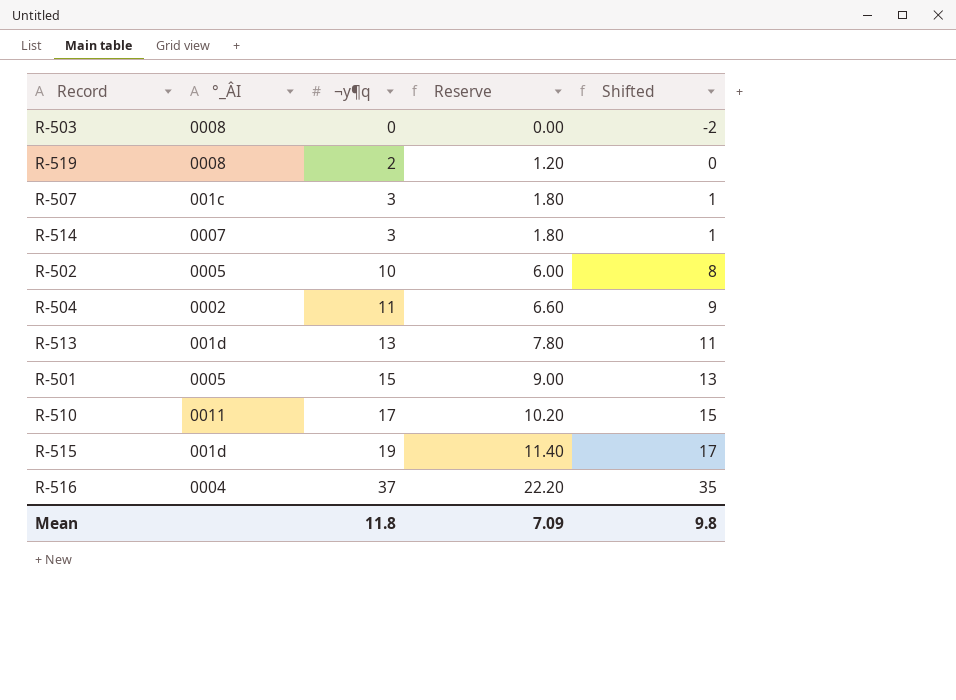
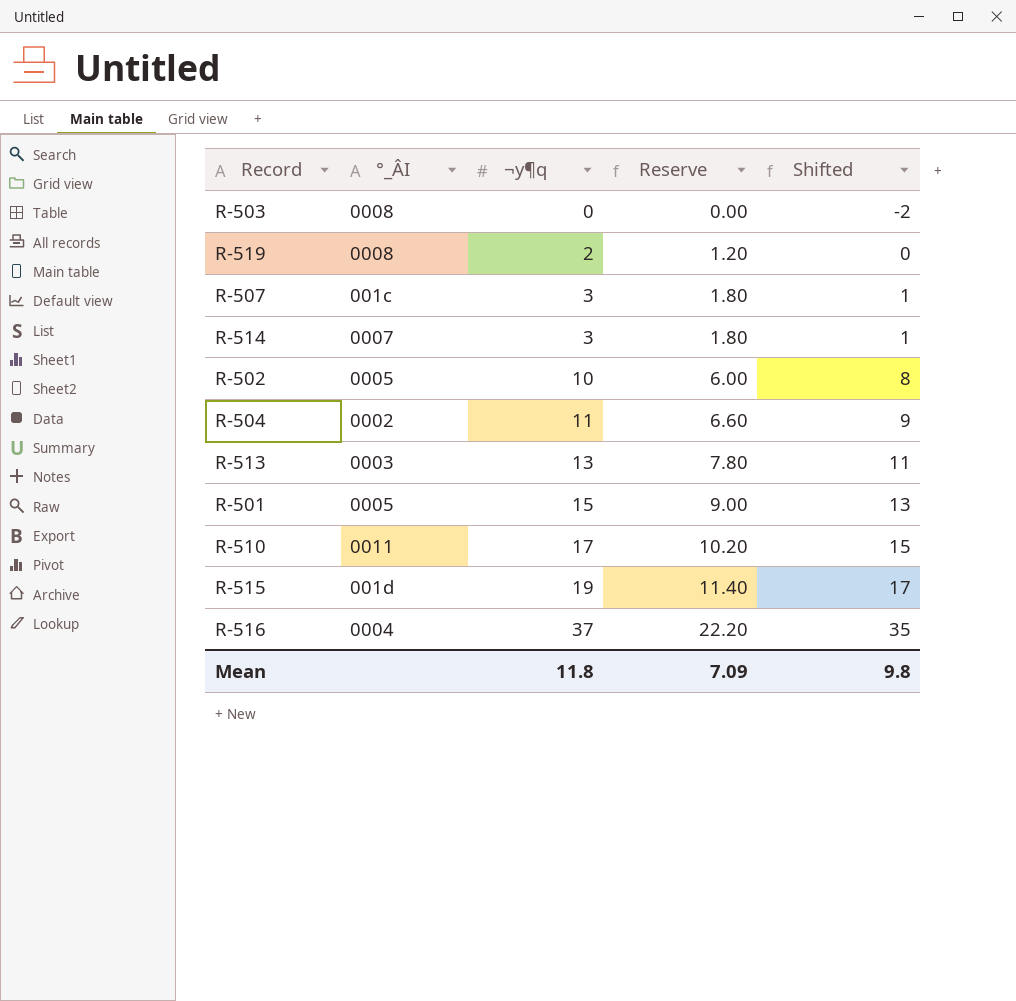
R-513 | °_ÂI: 001d -> 0003

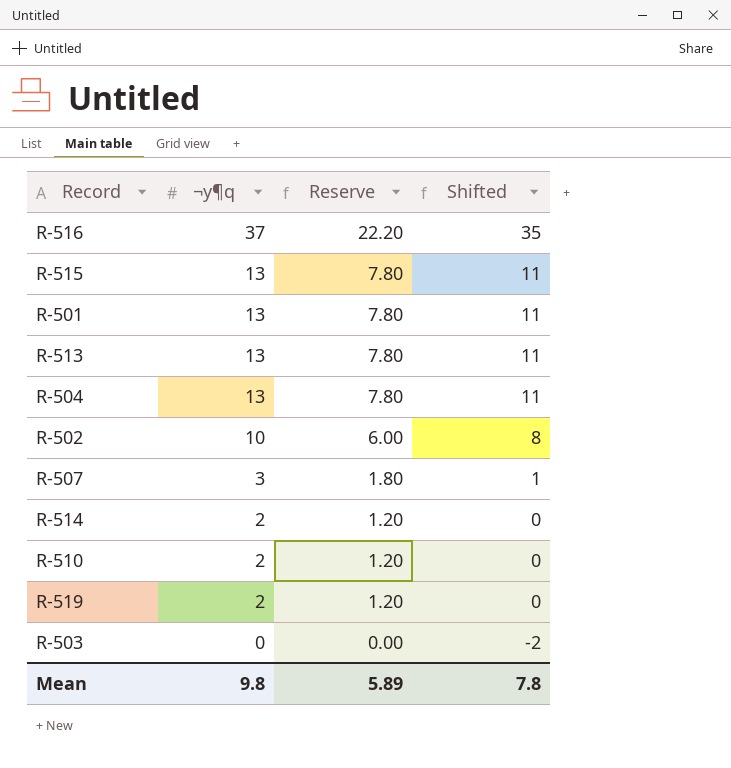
row order: ¬y¶q ascending -> ¬y¶q descending
column °_ÂI | position: 2 -> none
R-515 | ¬y¶q: 19 -> 13
R-515 | Reserve: 11.40 -> 7.80
R-515 | Shifted: 17 -> 11
R-501 | ¬y¶q: 15 -> 13
R-501 | Reserve: 9.00 -> 7.80
R-501 | Shifted: 13 -> 11
R-504 | ¬y¶q: 11 -> 13
R-504 | Reserve: 6.60 -> 7.80
R-504 | Shifted: 9 -> 11
R-514 | ¬y¶q: 3 -> 2
R-514 | Reserve: 1.80 -> 1.20
R-514 | Shifted: 1 -> 0
R-510 | ¬y¶q: 17 -> 2
R-510 | Reserve: 10.20 -> 1.20
R-510 | Shifted: 15 -> 0
Mean | ¬y¶q: 11.8 -> 9.8
Mean | Reserve: 7.09 -> 5.89
Mean | Shifted: 9.8 -> 7.8

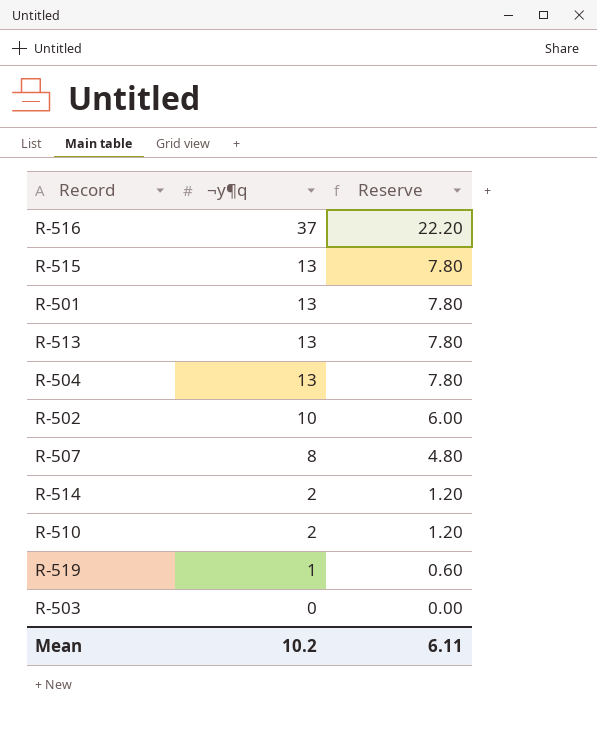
column Shifted | formula: [¬y¶q] - 2 -> none
R-507 | ¬y¶q: 3 -> 8
R-507 | Reserve: 1.80 -> 4.80
R-519 | ¬y¶q: 2 -> 1
R-519 | Reserve: 1.20 -> 0.60
Mean | ¬y¶q: 9.8 -> 10.2
Mean | Reserve: 5.89 -> 6.11

